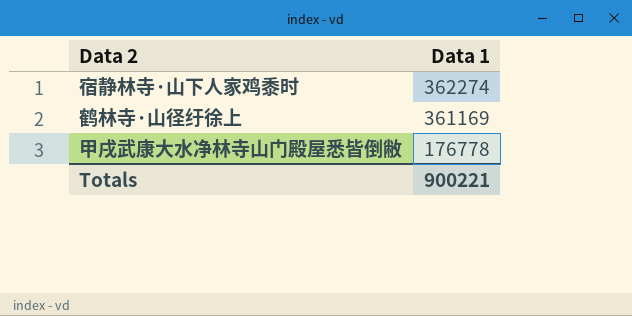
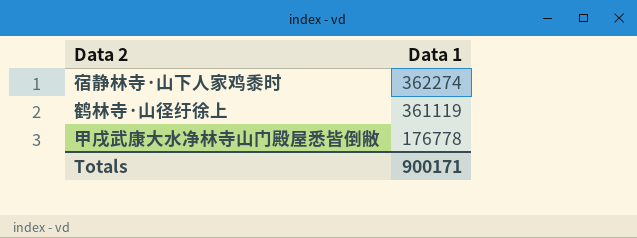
鹤林寺·山径纡徐上 | Data 1: 361169 -> 361119
Totals | Data 1: 900221 -> 900171

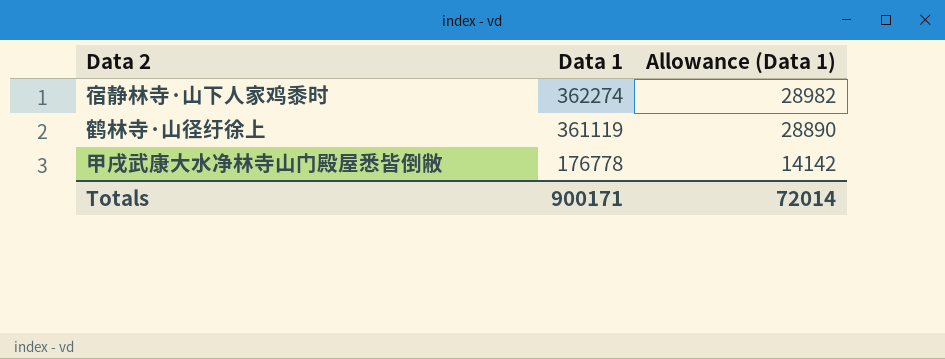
column Allowance (Data 1) | formula: none -> [Data 1] * 0.08

